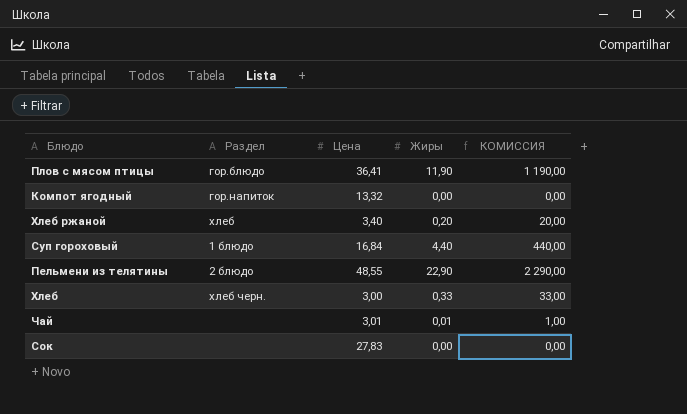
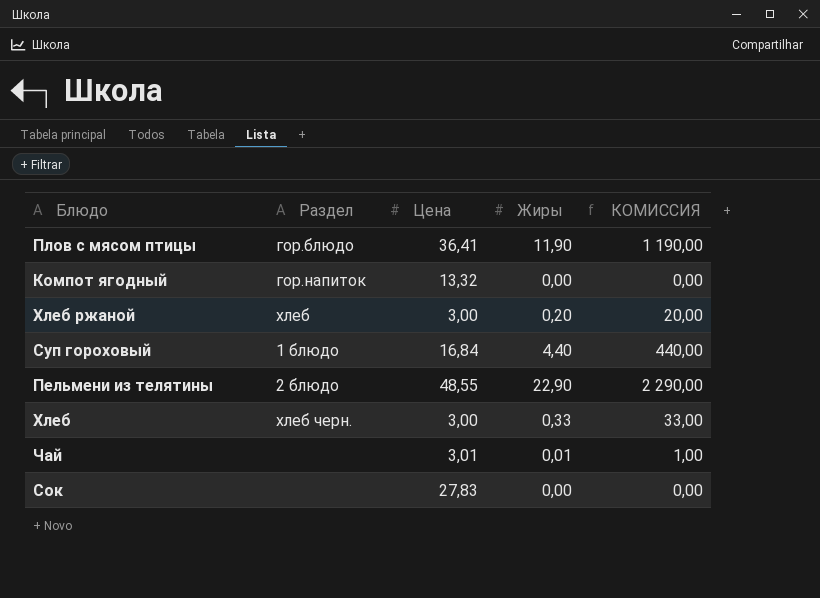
Хлеб ржаной | Цена: 3,40 -> 3,00

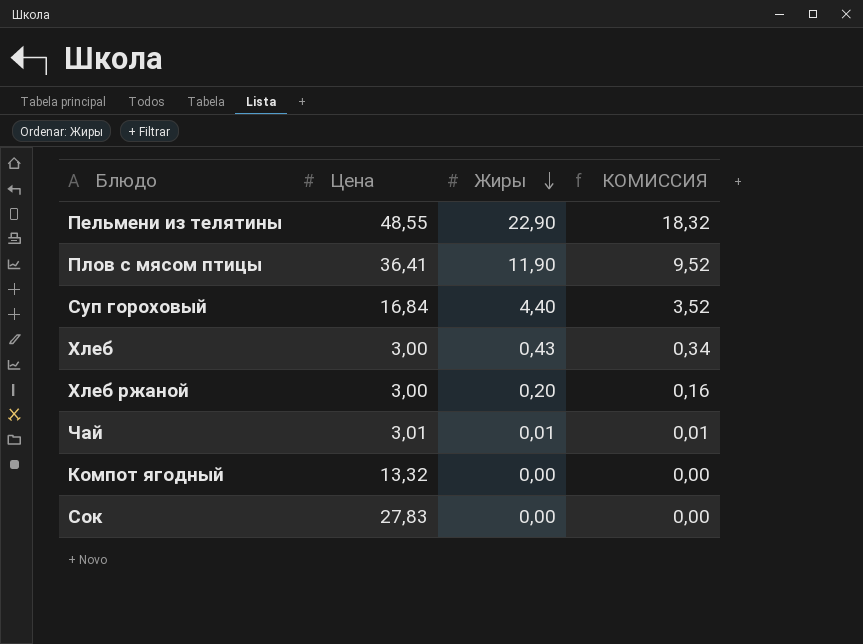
row order: none -> Жиры descending
column Раздел | position: 2 -> none
column КОМИССИЯ | formula: [Жиры] * 100 -> [Жиры] * 0,8
Хлеб | Жиры: 0,33 -> 0,43

